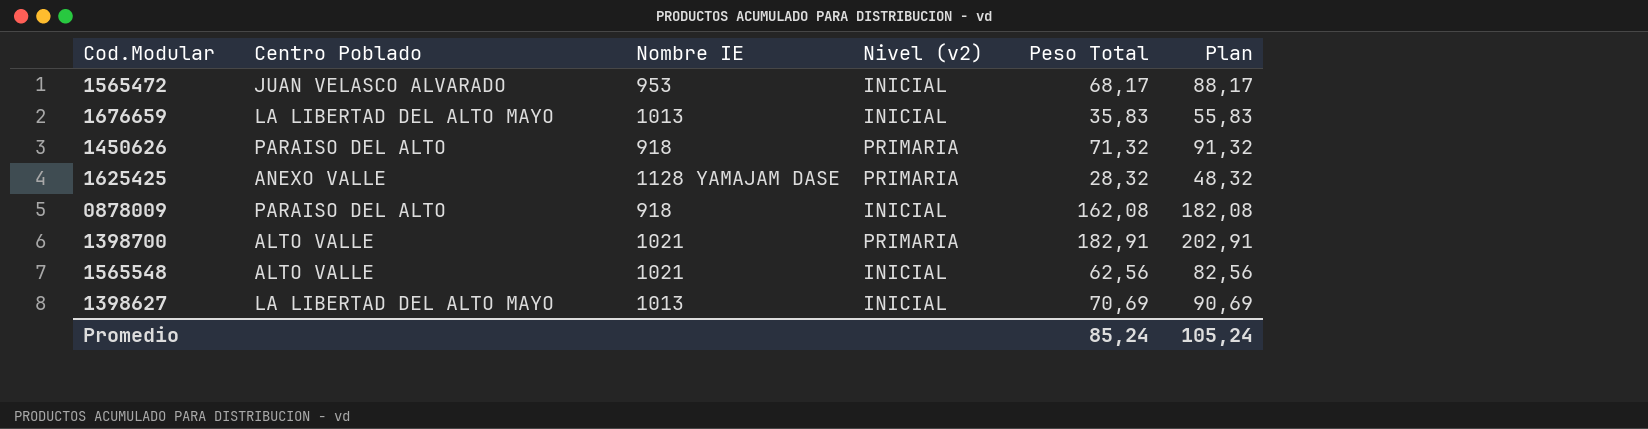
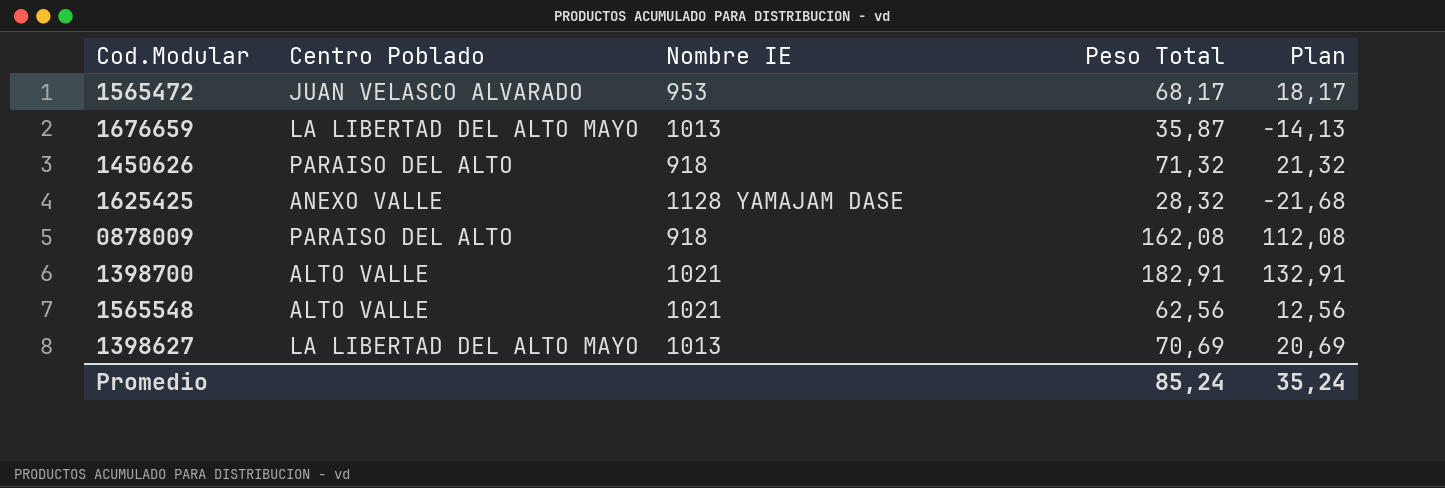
column Nivel (v2) | position: 4 -> none
column Plan | formula: [Peso Total] + 20 -> [Peso Total] - 50
1676659 | Peso Total: 35,83 -> 35,87
Promedio | Plan: 105,24 -> 35,24

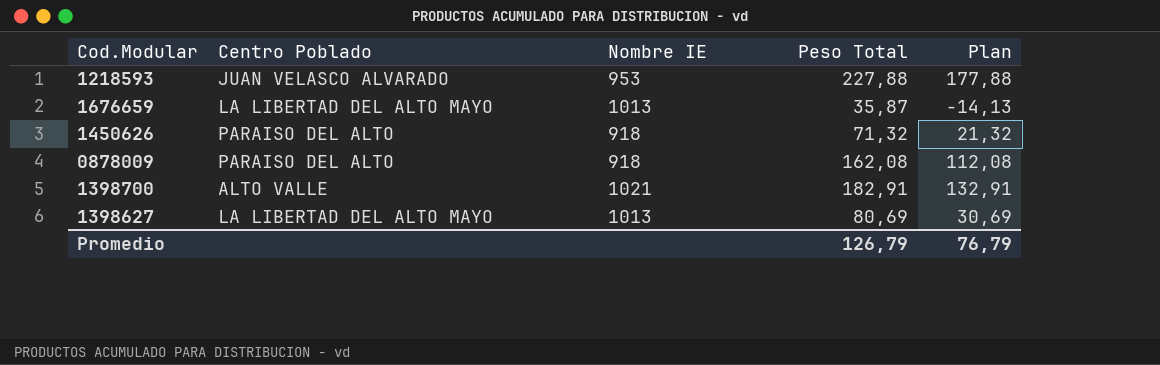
row 1565472: JUAN VELASCO ALVARADO | 953 | 68,17 | 18,17 -> none
row 1625425: ANEXO VALLE | 1128 YAMAJAM DASE | 28,32 | -21,68 -> none
row 1565548: ALTO VALLE | 1021 | 62,56 | 12,56 -> none
row 1218593: none -> JUAN VELASCO ALVARADO | 953 | 227,88 | 177,88
1398627 | Peso Total: 70,69 -> 80,69
1398627 | Plan: 20,69 -> 30,69
Promedio | Peso Total: 85,24 -> 126,79
Promedio | Plan: 35,24 -> 76,79

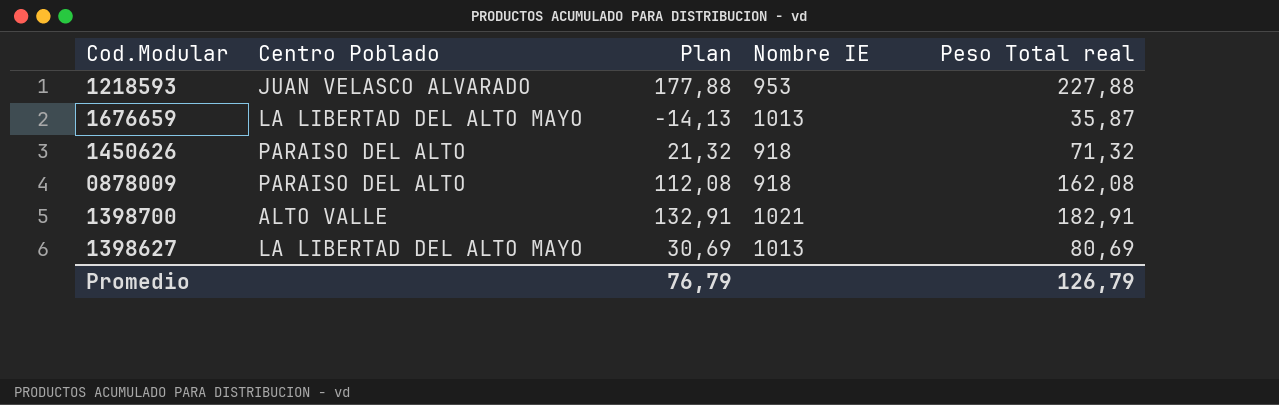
column Plan | position: 5 -> 3
column name: Peso Total -> Peso Total real

